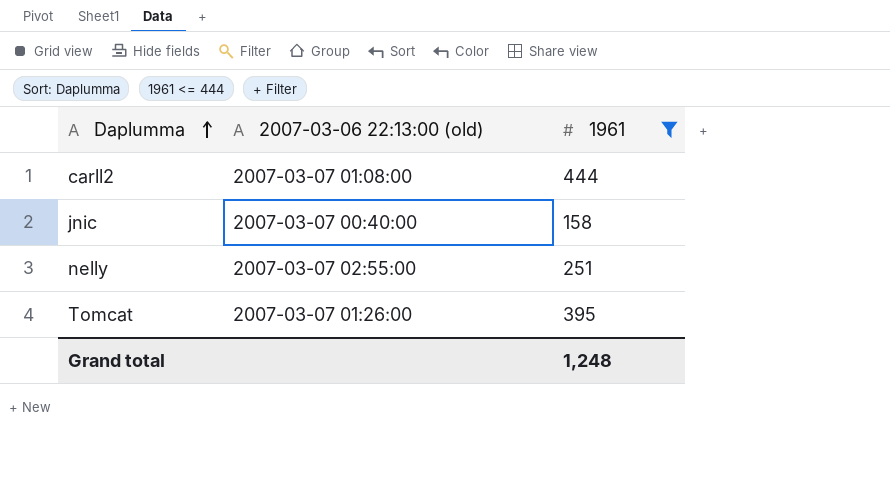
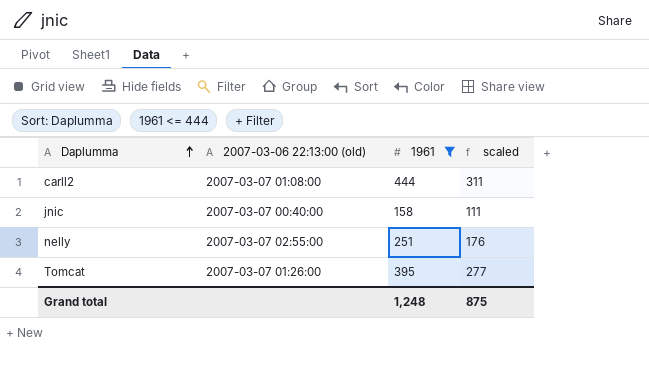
column scaled | formula: none -> [1961] * 0.7

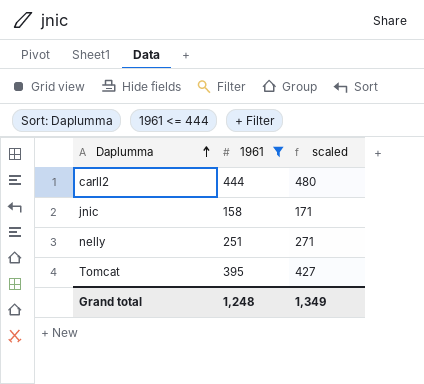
column 2007-03-06 22:13:00 (old) | position: 2 -> none
column scaled | formula: [1961] * 0.7 -> [1961] * 1.08
Grand total | scaled: 875 -> 1,349

